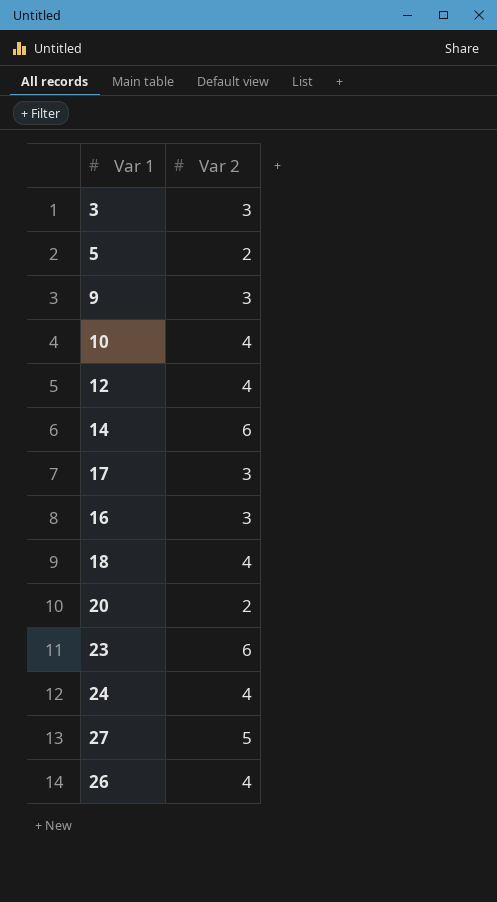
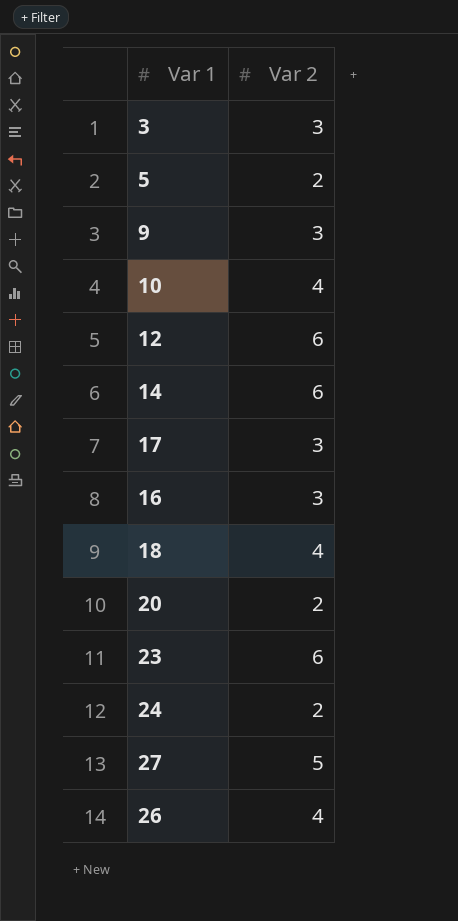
12 | Var 2: 4 -> 6
24 | Var 2: 4 -> 2

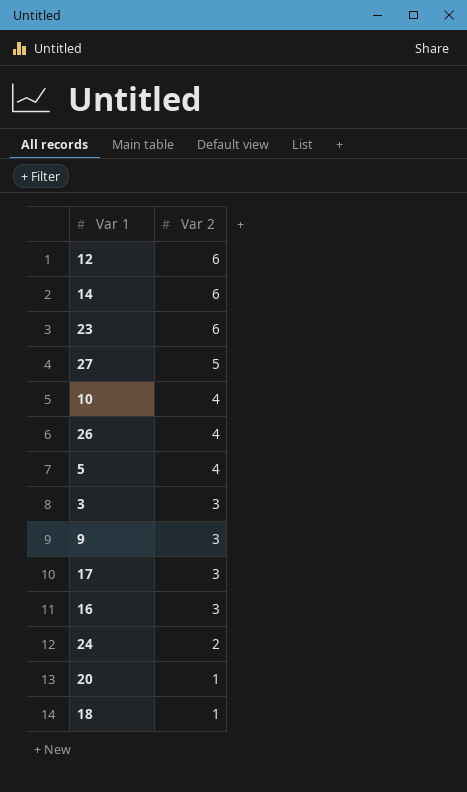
row order: none -> Var 2 descending
5 | Var 2: 2 -> 4
20 | Var 2: 2 -> 1
18 | Var 2: 4 -> 1

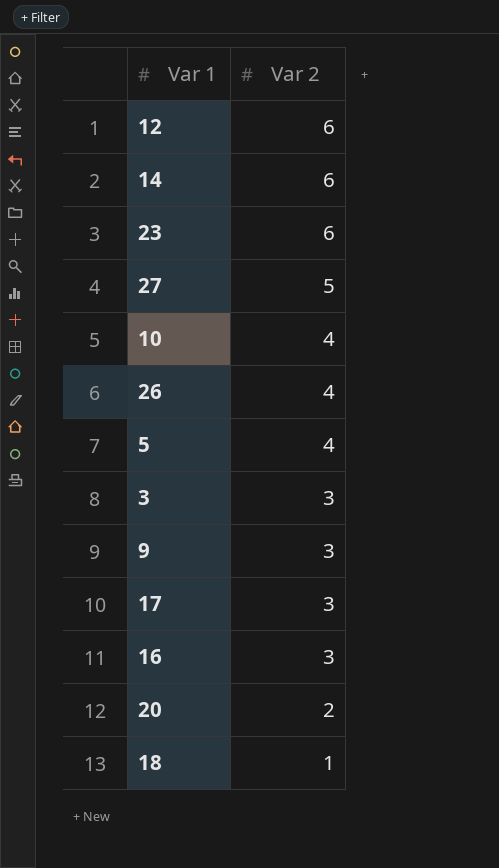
row 24: 2 -> none
20 | Var 2: 1 -> 2

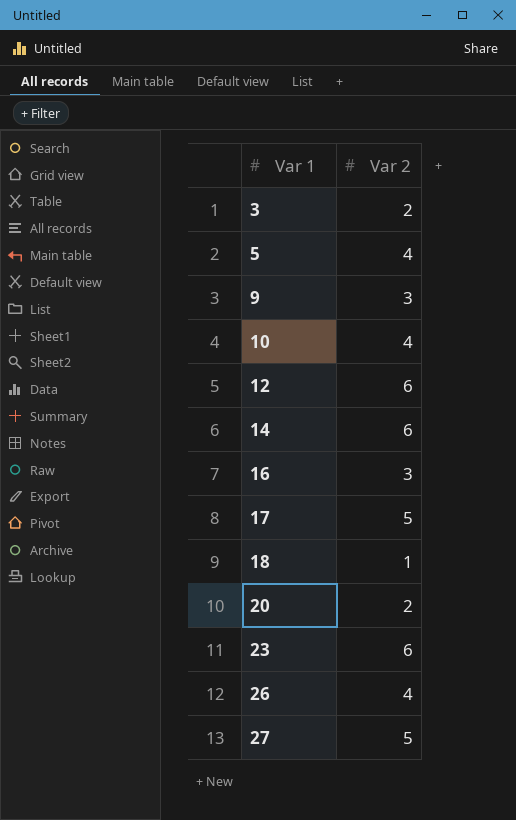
row order: Var 2 descending -> Var 1 ascending
3 | Var 2: 3 -> 2
17 | Var 2: 3 -> 5

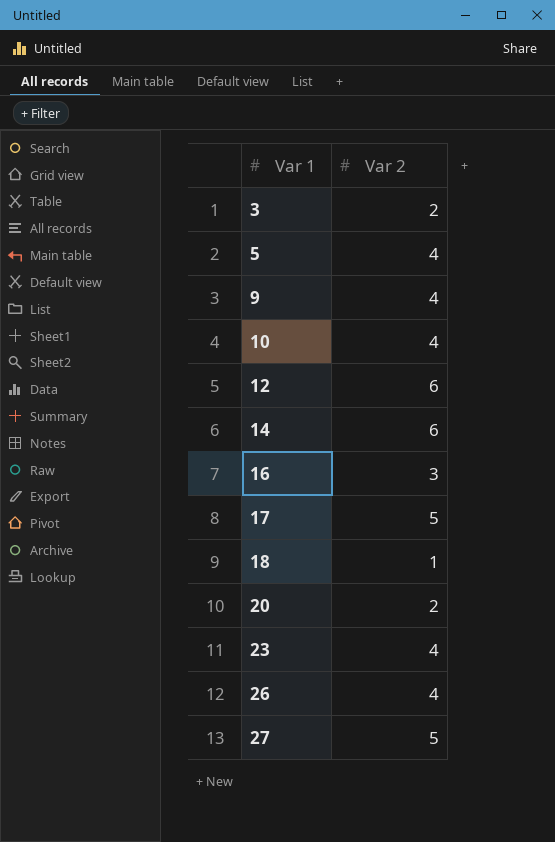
9 | Var 2: 3 -> 4
23 | Var 2: 6 -> 4

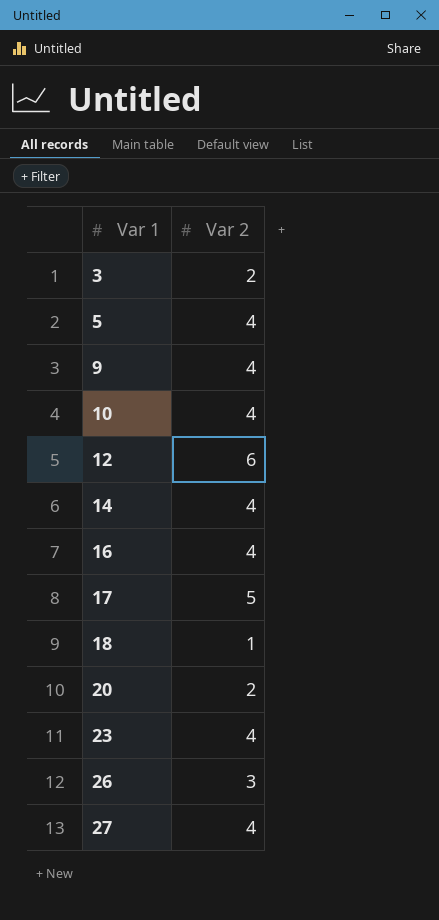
14 | Var 2: 6 -> 4
16 | Var 2: 3 -> 4
26 | Var 2: 4 -> 3
27 | Var 2: 5 -> 4

